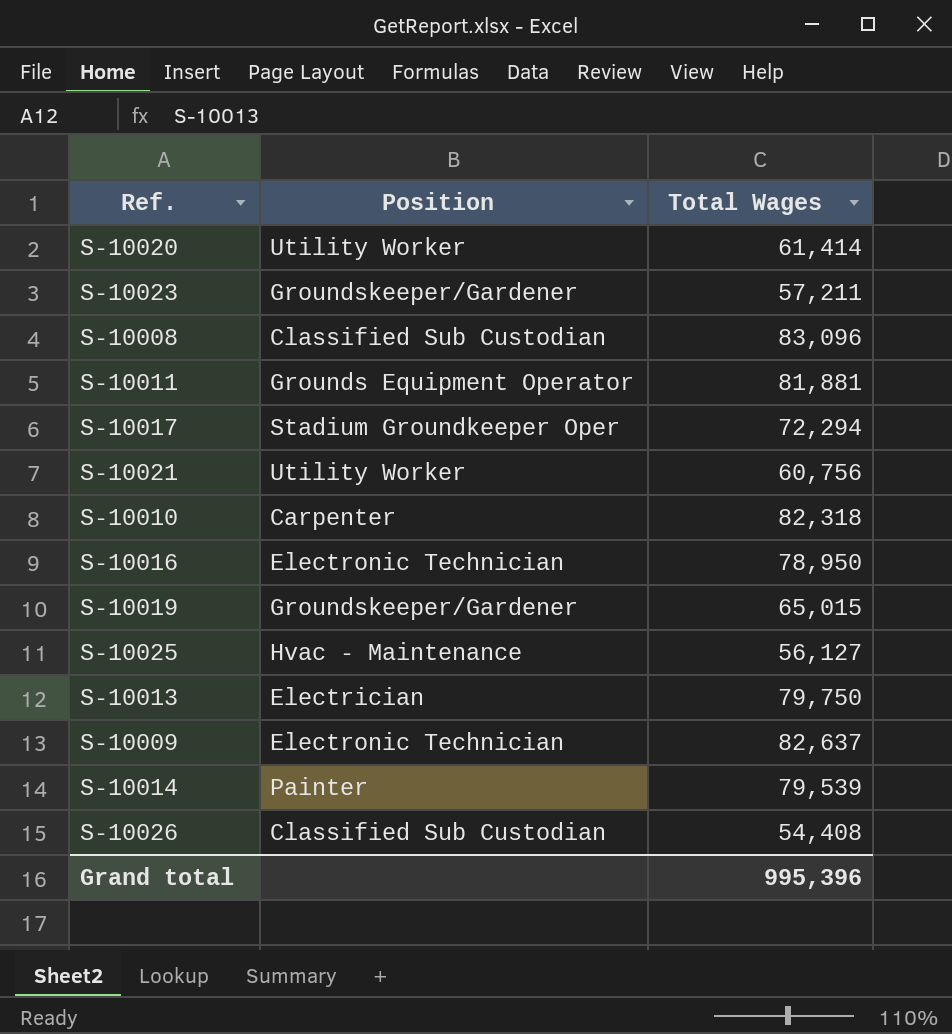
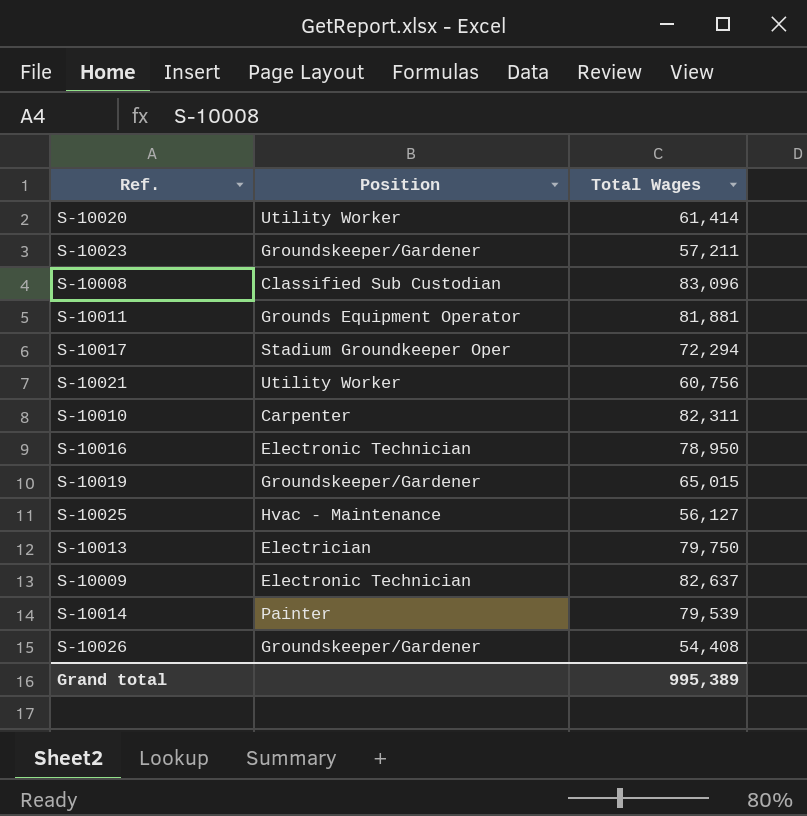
S-10010 | Total Wages: 82,318 -> 82,311
S-10026 | Position: Classified Sub Custodian -> Groundskeeper/Gardener
Grand total | Total Wages: 995,396 -> 995,389

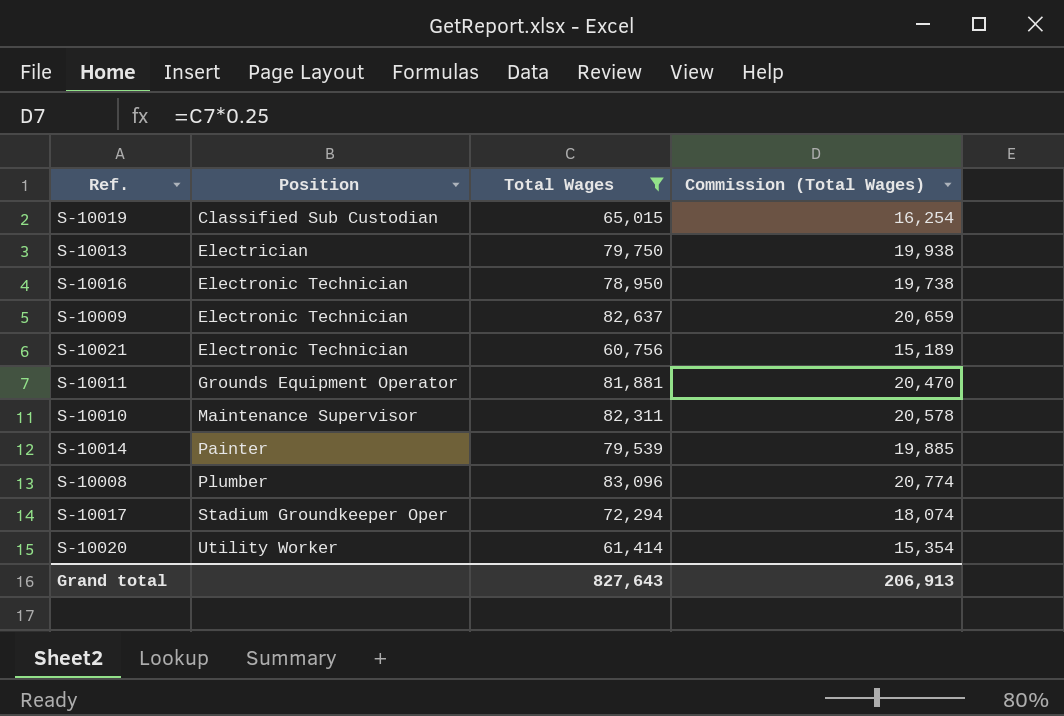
filter: none -> Total Wages >= 60,756
row order: none -> Position ascending
column Commission (Total Wages) | formula: none -> [Total Wages] * 0.25
S-10019 | Position: Groundskeeper/Gardener -> Classified Sub Custodian
S-10021 | Position: Utility Worker -> Electronic Technician
S-10010 | Position: Carpenter -> Maintenance Supervisor
S-10008 | Position: Classified Sub Custodian -> Plumber
Grand total | Total Wages: 995,389 -> 827,643

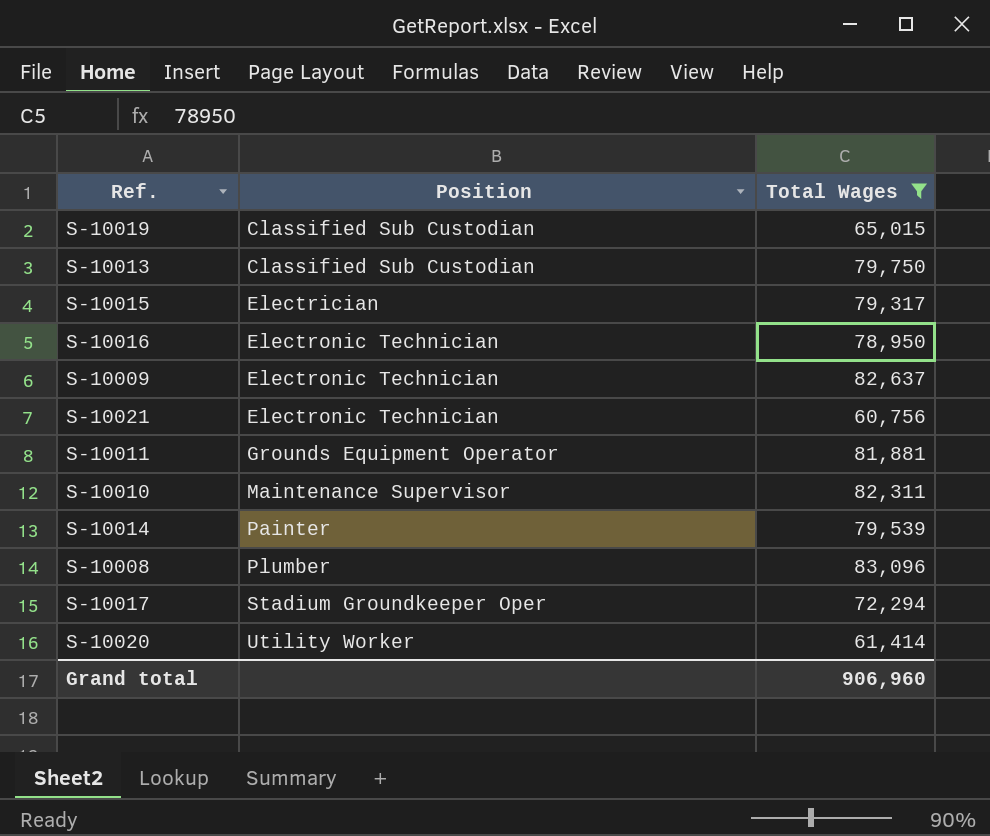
column Commission (Total Wages) | formula: [Total Wages] * 0.25 -> none
S-10013 | Position: Electrician -> Classified Sub Custodian
row S-10015: none -> Electrician | 79,317
Grand total | Total Wages: 827,643 -> 906,960

